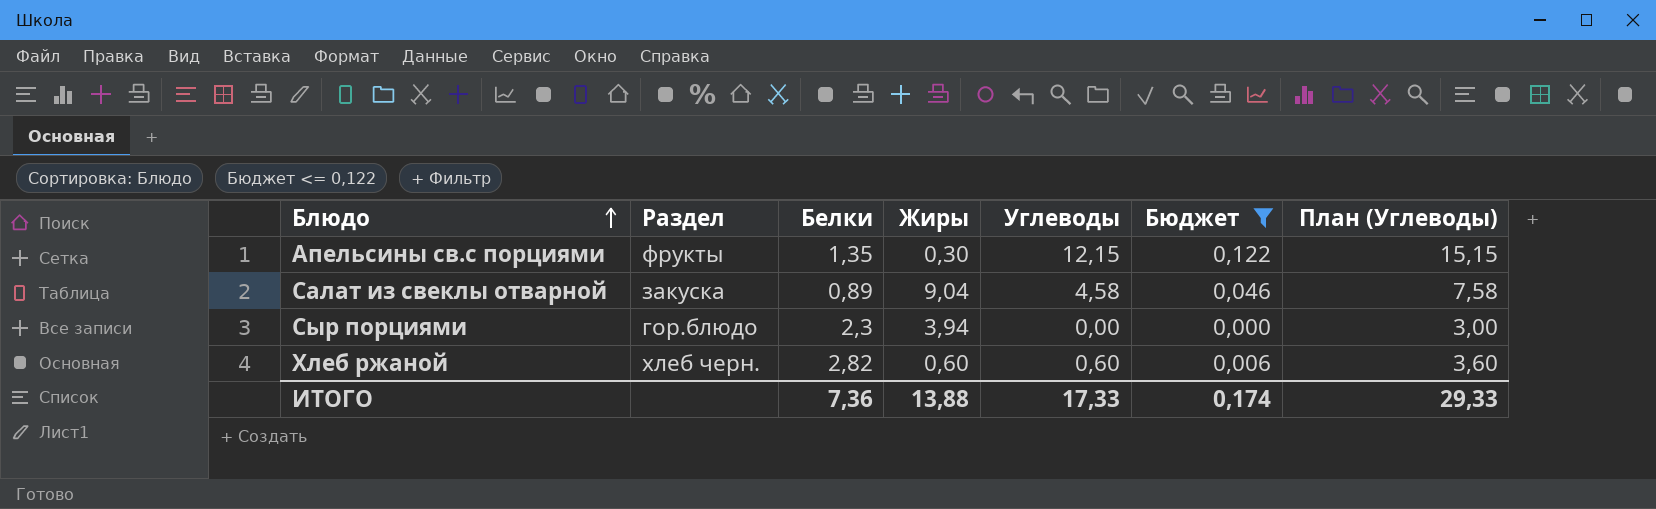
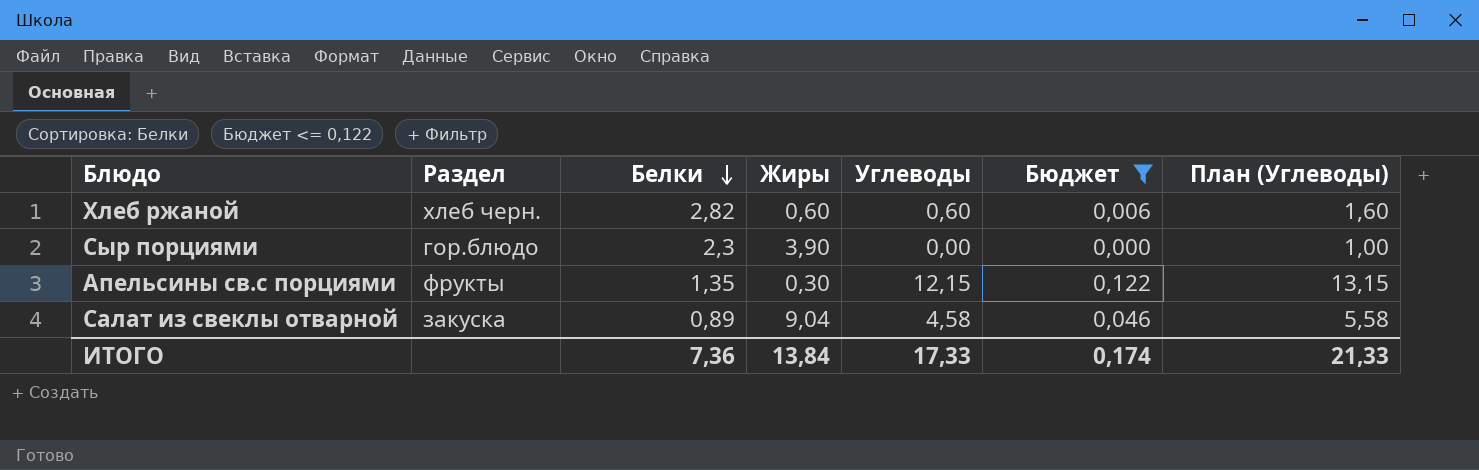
row order: Блюдо ascending -> Белки descending
column План (Углеводы) | formula: [Углеводы] + 3 -> [Углеводы] + 1
Сыр порциями | Жиры: 3,94 -> 3,90
ИТОГО | Жиры: 13,88 -> 13,84
ИТОГО | План (Углеводы): 29,33 -> 21,33

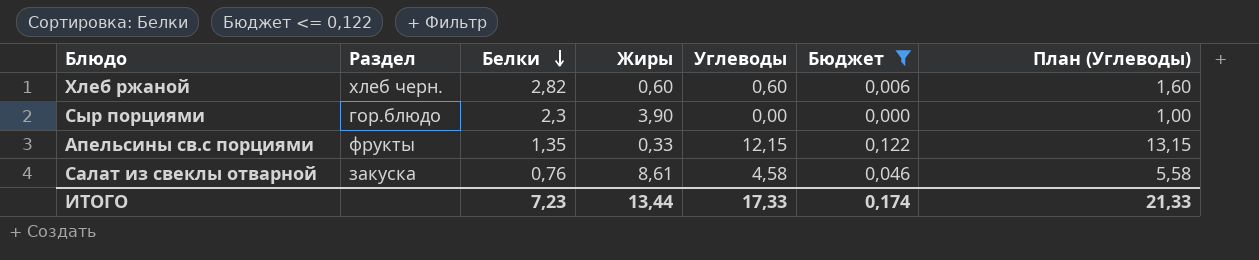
Апельсины св.с порциями | Жиры: 0,30 -> 0,33
Салат из свеклы отварной | Белки: 0,89 -> 0,76
Салат из свеклы отварной | Жиры: 9,04 -> 8,61
ИТОГО | Белки: 7,36 -> 7,23
ИТОГО | Жиры: 13,84 -> 13,44

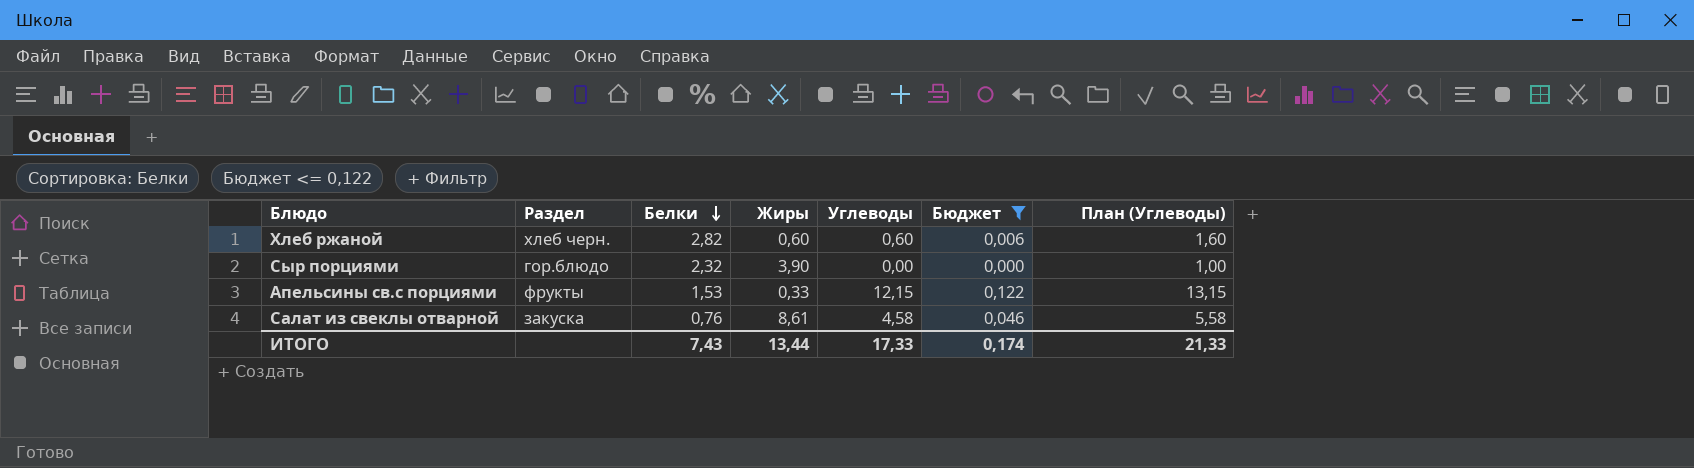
Сыр порциями | Белки: 2,3 -> 2,32
Апельсины св.с порциями | Белки: 1,35 -> 1,53
ИТОГО | Белки: 7,23 -> 7,43

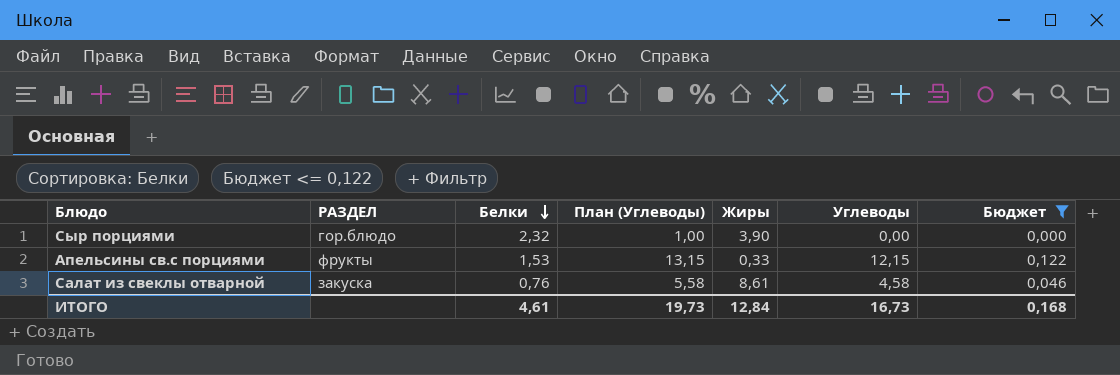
column name: Раздел -> РАЗДЕЛ
column План (Углеводы) | position: 7 -> 4
row Хлеб ржаной: хлеб черн. | 2,82 | 0,60 | 0,60 | 0,006 | 1,60 -> none
ИТОГО | Белки: 7,43 -> 4,61
ИТОГО | План (Углеводы): 21,33 -> 19,73
ИТОГО | Жиры: 13,44 -> 12,84
ИТОГО | Углеводы: 17,33 -> 16,73
ИТОГО | Бюджет: 0,174 -> 0,168

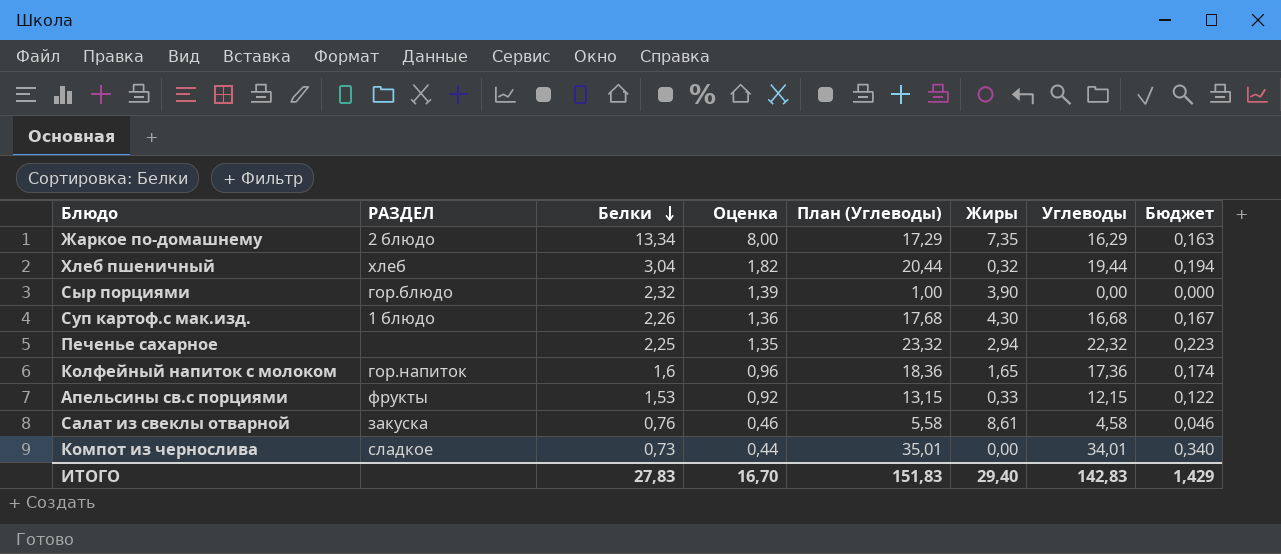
filter: Бюджет <= 0,122 -> none
column Оценка | formula: none -> [Белки] * 0,6
ИТОГО | Белки: 4,61 -> 27,83
ИТОГО | План (Углеводы): 19,73 -> 151,83
ИТОГО | Жиры: 12,84 -> 29,40
ИТОГО | Углеводы: 16,73 -> 142,83
ИТОГО | Бюджет: 0,168 -> 1,429

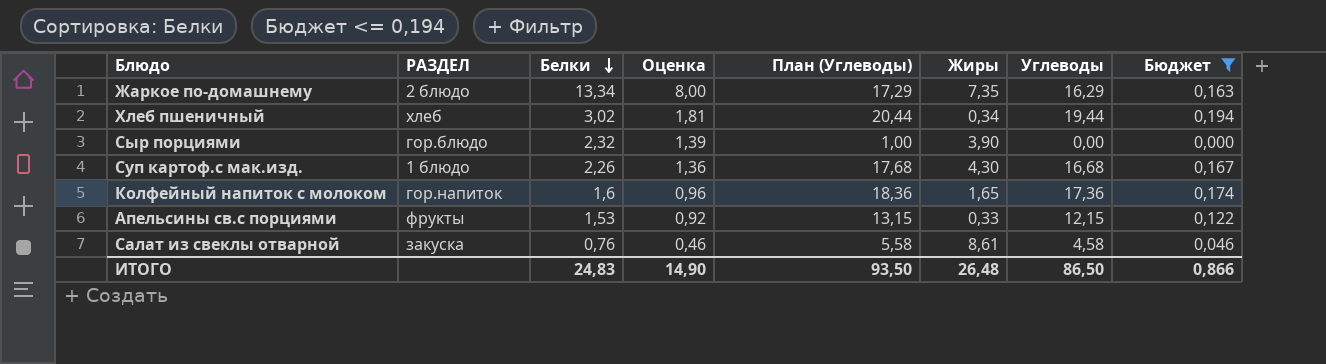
filter: none -> Бюджет <= 0,194
Хлеб пшеничный | Белки: 3,04 -> 3,02
Хлеб пшеничный | Оценка: 1,82 -> 1,81
Хлеб пшеничный | Жиры: 0,32 -> 0,34
ИТОГО | Белки: 27,83 -> 24,83
ИТОГО | Оценка: 16,70 -> 14,90
ИТОГО | План (Углеводы): 151,83 -> 93,50
ИТОГО | Жиры: 29,40 -> 26,48
ИТОГО | Углеводы: 142,83 -> 86,50
ИТОГО | Бюджет: 1,429 -> 0,866

